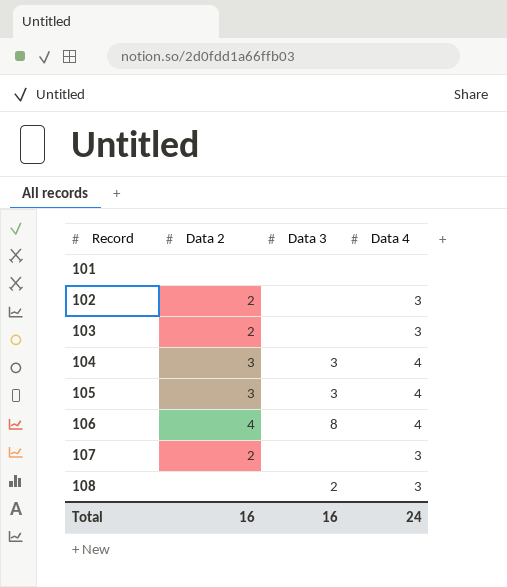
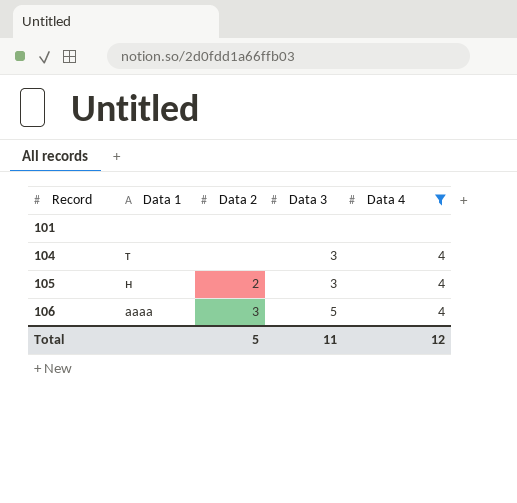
filter: none -> Data 4 != 3
column Data 1 | position: none -> 2
104 | Data 2: 3 -> none
105 | Data 2: 3 -> 2
106 | Data 2: 4 -> 3
106 | Data 3: 8 -> 5
Total | Data 2: 16 -> 5
Total | Data 3: 16 -> 11
Total | Data 4: 24 -> 12

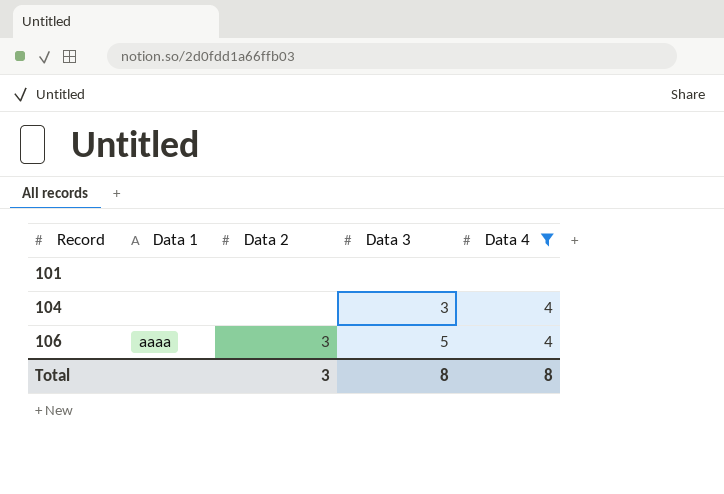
row 105: н | 2 | 3 | 4 -> none
104 | Data 1: т -> none
Total | Data 2: 5 -> 3
Total | Data 3: 11 -> 8
Total | Data 4: 12 -> 8

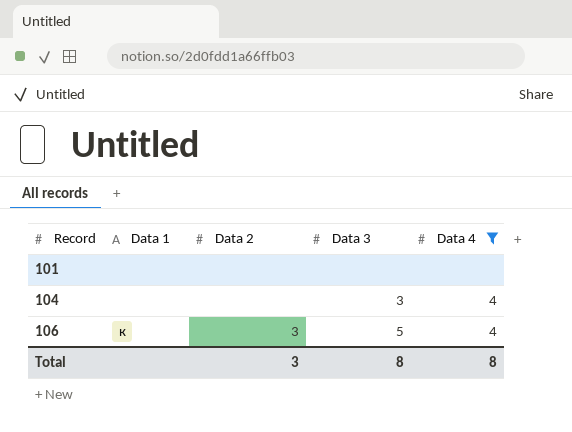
106 | Data 1: аааа -> к

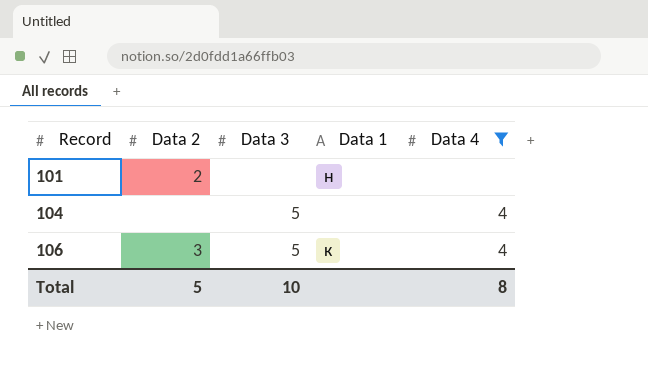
column Data 1 | position: 2 -> 4
101 | Data 2: none -> 2
101 | Data 1: none -> н
104 | Data 3: 3 -> 5
Total | Data 2: 3 -> 5
Total | Data 3: 8 -> 10

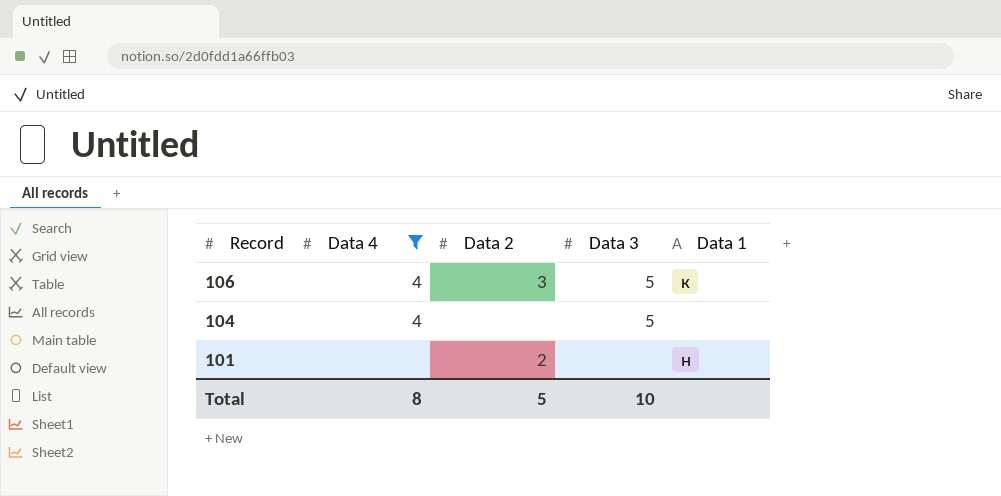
row order: Record ascending -> Record descending
column Data 4 | position: 5 -> 2

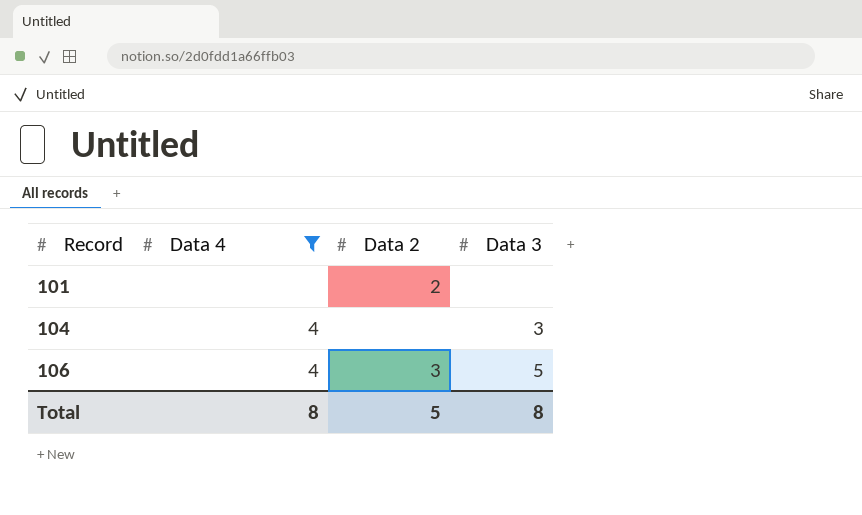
row order: Record descending -> Record ascending
column Data 1 | position: 5 -> none
104 | Data 3: 5 -> 3
Total | Data 3: 10 -> 8

